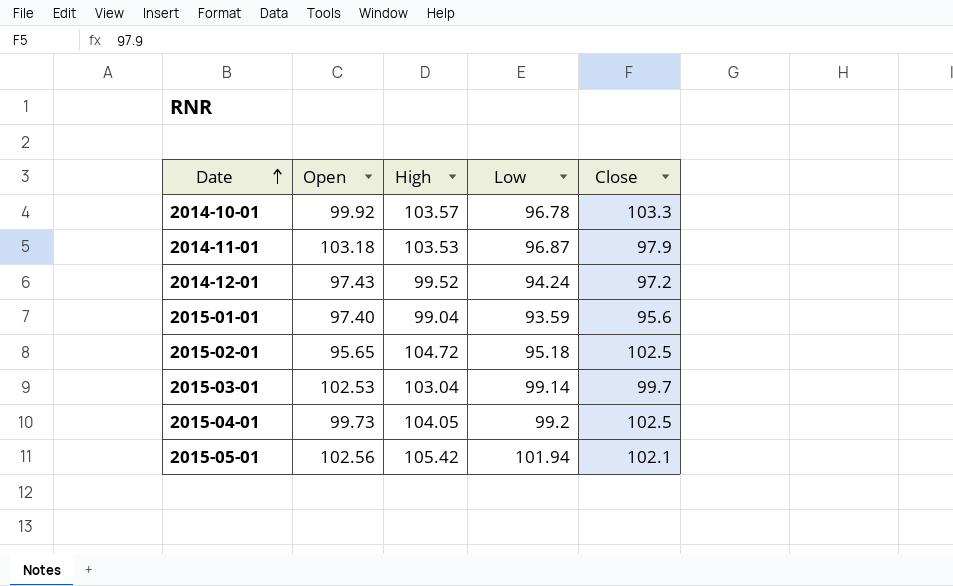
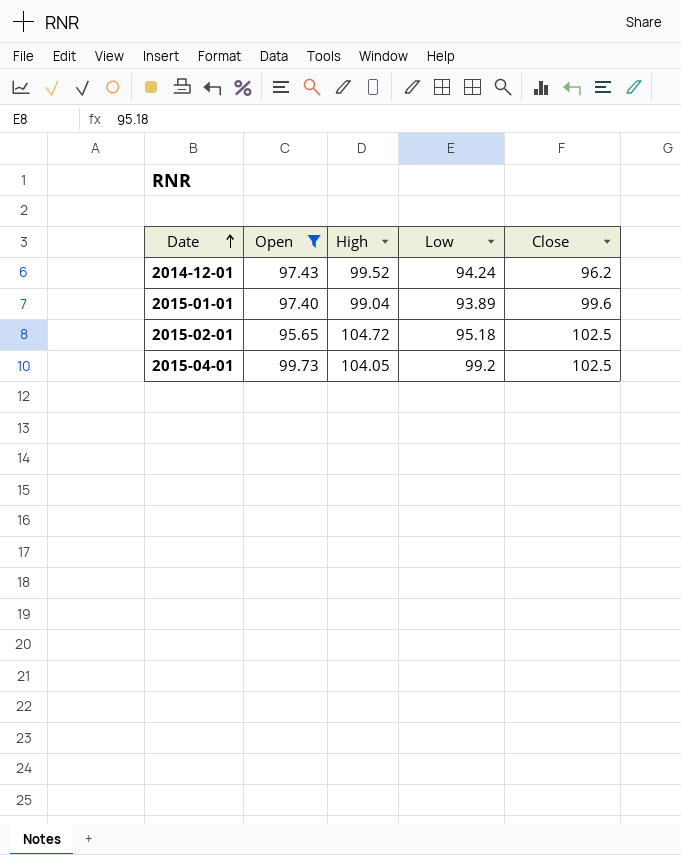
filter: none -> Open <= 99.73
2014-12-01 | Close: 97.2 -> 96.2
2015-01-01 | Low: 93.59 -> 93.89
2015-01-01 | Close: 95.6 -> 99.6

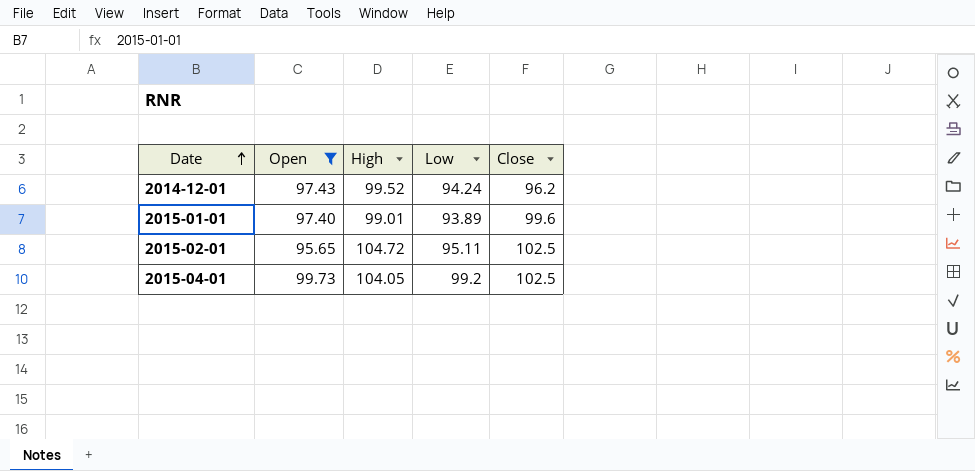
2015-01-01 | High: 99.04 -> 99.01
2015-02-01 | Low: 95.18 -> 95.11

